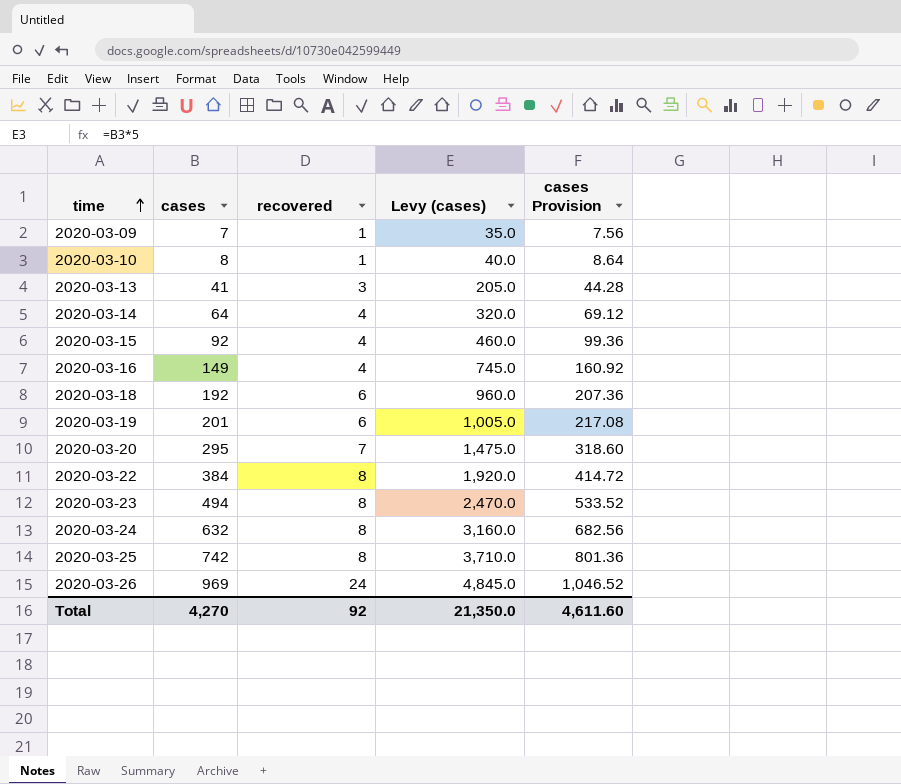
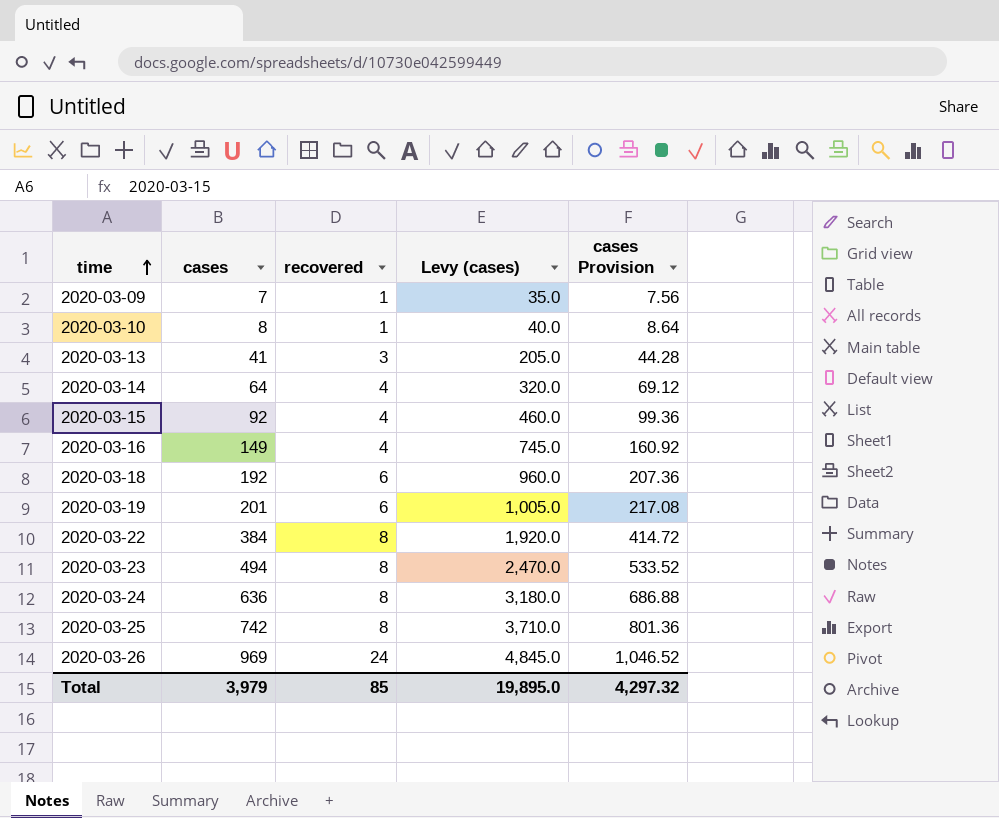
row 2020-03-20: 295 | 7 | 1,475.0 | 318.60 -> none
2020-03-24 | cases: 632 -> 636
2020-03-24 | Levy (cases): 3,160.0 -> 3,180.0
2020-03-24 | cases Provision: 682.56 -> 686.88
Total | cases: 4,270 -> 3,979
Total | recovered: 92 -> 85
Total | Levy (cases): 21,350.0 -> 19,895.0
Total | cases Provision: 4,611.60 -> 4,297.32

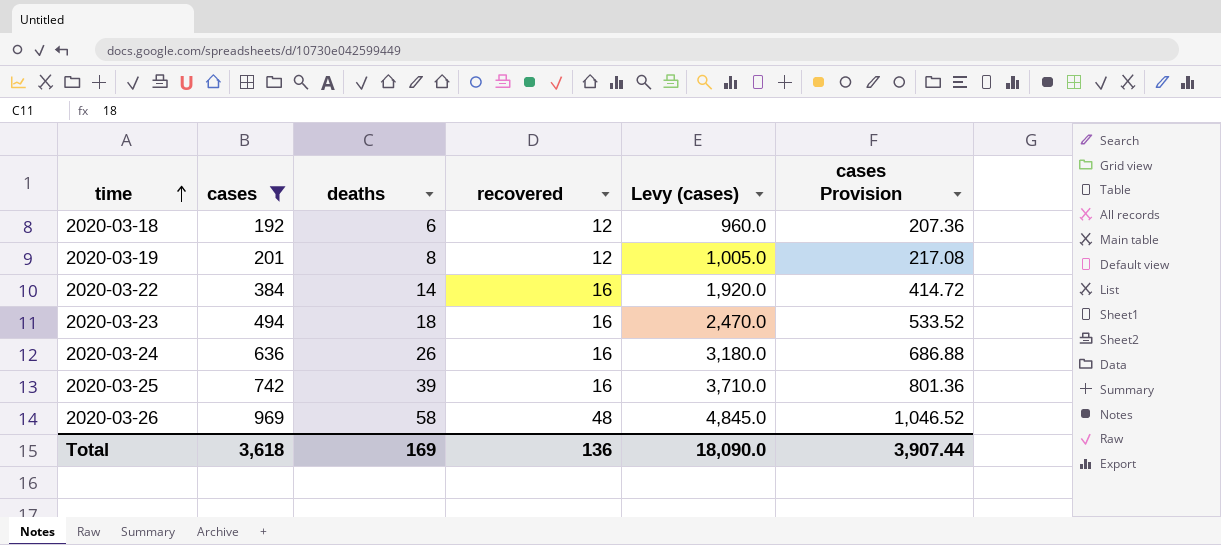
filter: none -> cases >= 192
column deaths | position: none -> 3
2020-03-18 | recovered: 6 -> 12
2020-03-19 | recovered: 6 -> 12
2020-03-22 | recovered: 8 -> 16
2020-03-23 | recovered: 8 -> 16
2020-03-24 | recovered: 8 -> 16
2020-03-25 | recovered: 8 -> 16
2020-03-26 | recovered: 24 -> 48
Total | cases: 3,979 -> 3,618
Total | recovered: 85 -> 136
Total | Levy (cases): 19,895.0 -> 18,090.0
Total | cases Provision: 4,297.32 -> 3,907.44

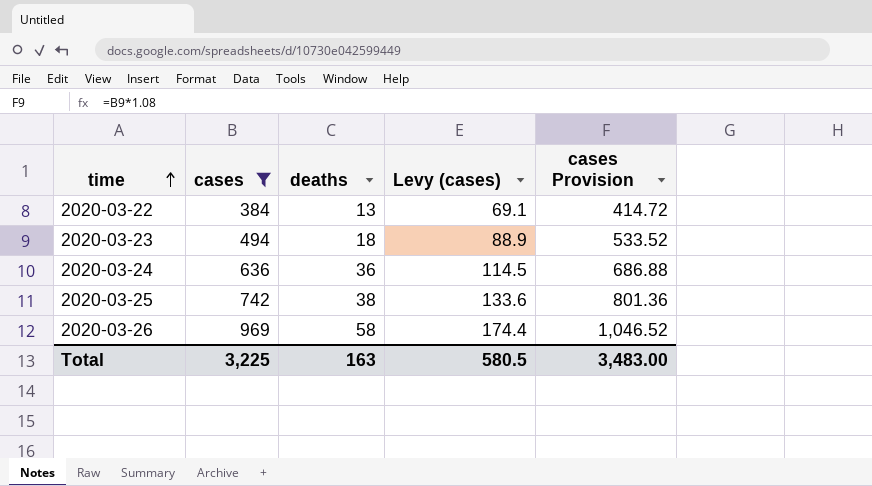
column recovered | position: 4 -> none
column Levy (cases) | formula: [cases] * 5 -> [cases] * 0.18
row 2020-03-18: 192 | 6 | 12 | 960.0 | 207.36 -> none
row 2020-03-19: 201 | 8 | 12 | 1,005.0 | 217.08 -> none
2020-03-22 | deaths: 14 -> 13
2020-03-24 | deaths: 26 -> 36
2020-03-25 | deaths: 39 -> 38
Total | cases: 3,618 -> 3,225
Total | deaths: 169 -> 163
Total | Levy (cases): 18,090.0 -> 580.5
Total | cases Provision: 3,907.44 -> 3,483.00

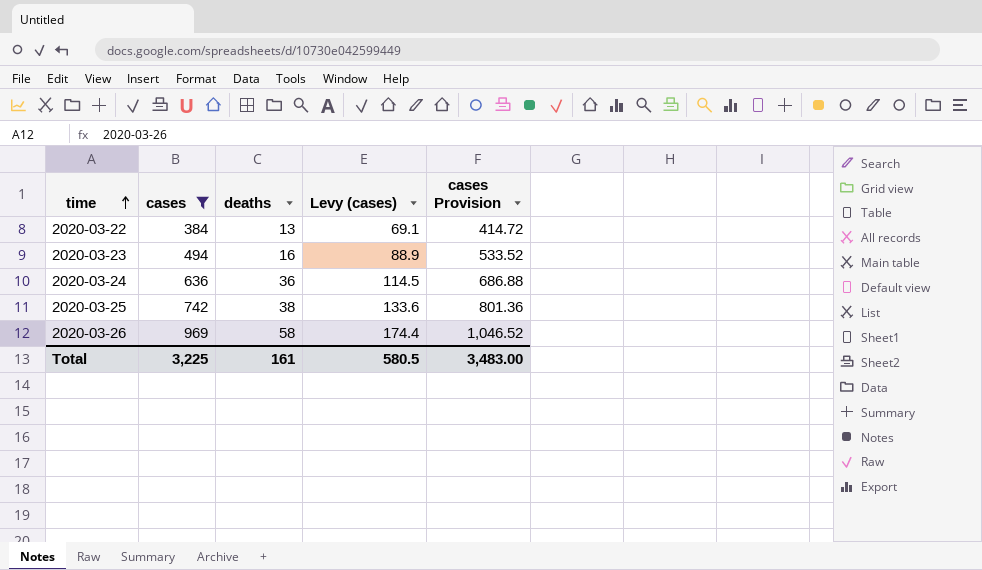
2020-03-23 | deaths: 18 -> 16
Total | deaths: 163 -> 161

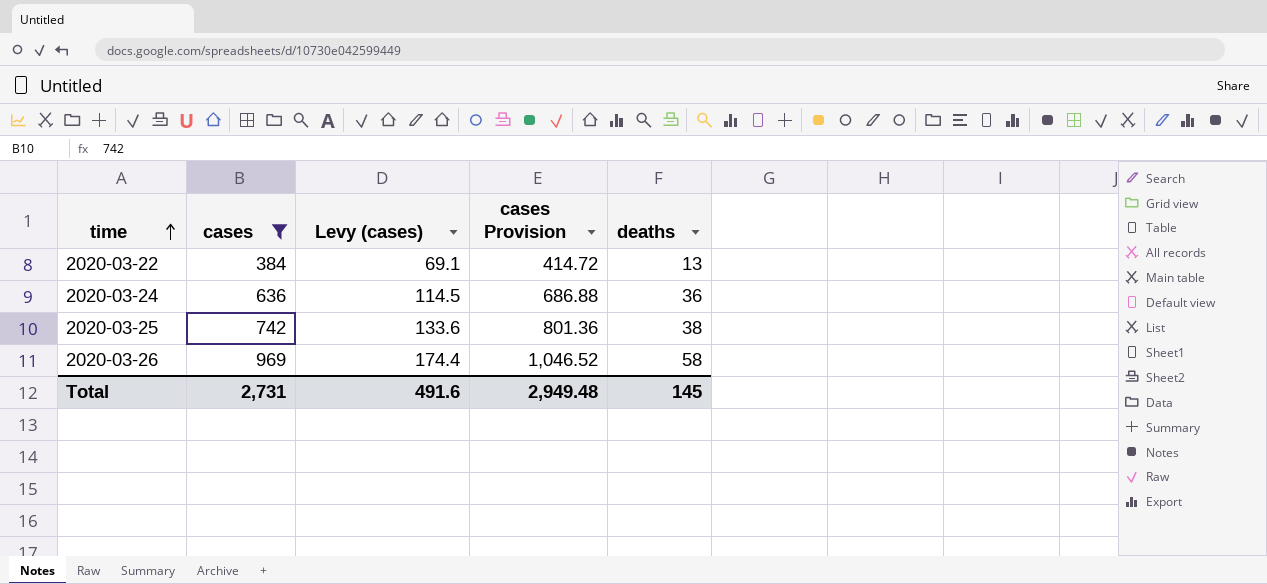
column deaths | position: 3 -> 5
row 2020-03-23: 494 | 16 | 88.9 | 533.52 -> none
Total | cases: 3,225 -> 2,731
Total | Levy (cases): 580.5 -> 491.6
Total | cases Provision: 3,483.00 -> 2,949.48
Total | deaths: 161 -> 145

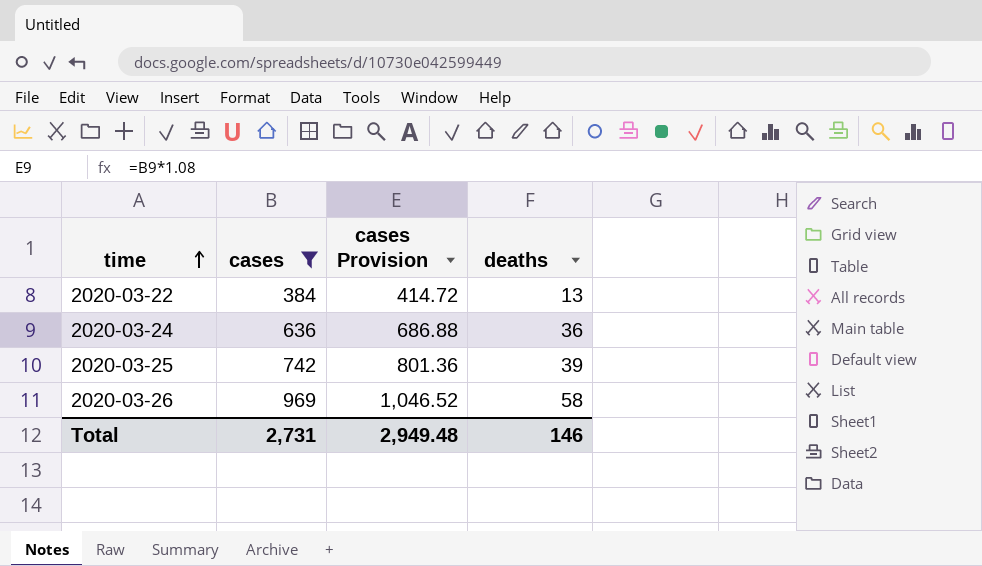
column Levy (cases) | formula: [cases] * 0.18 -> none
2020-03-25 | deaths: 38 -> 39
Total | deaths: 145 -> 146

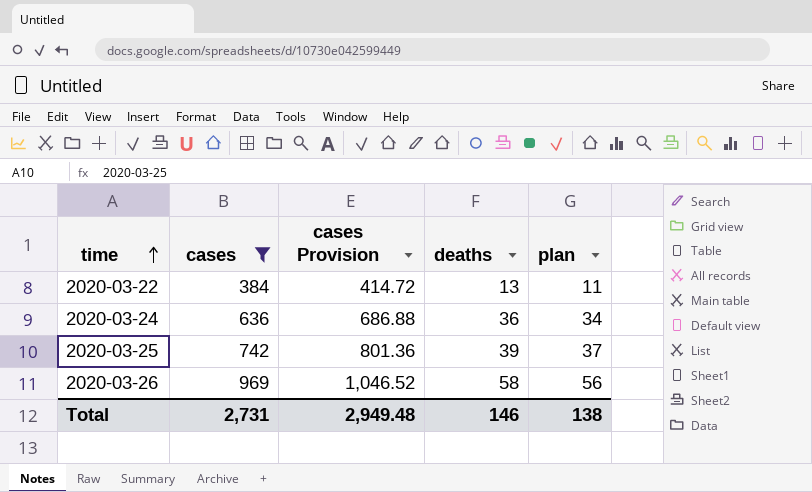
column plan | formula: none -> [deaths] - 2

